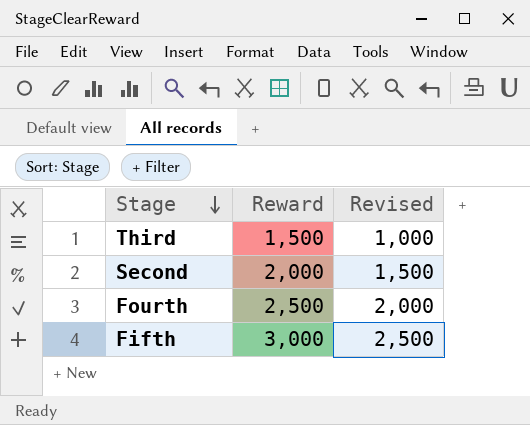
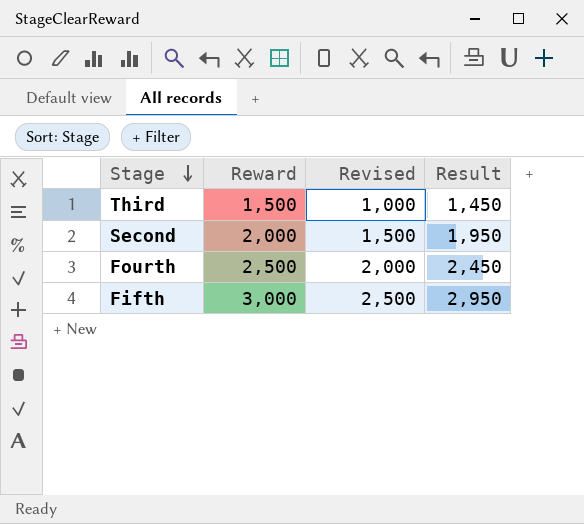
column Result | formula: none -> [Reward] - 50

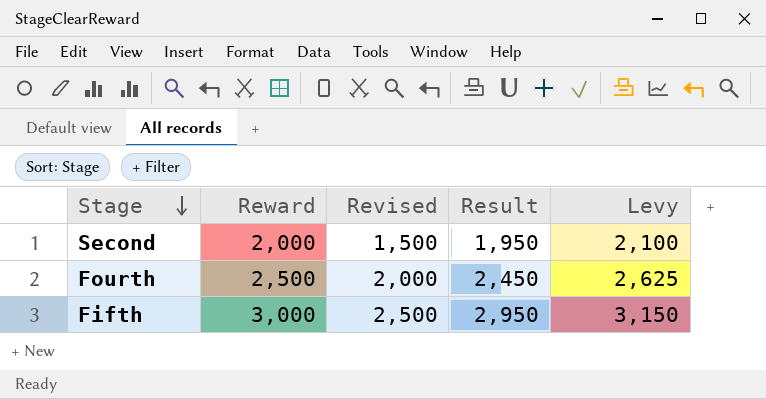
column Levy | formula: none -> [Reward] * 1.05
row Third: 1,500 | 1,000 | 1,450 -> none

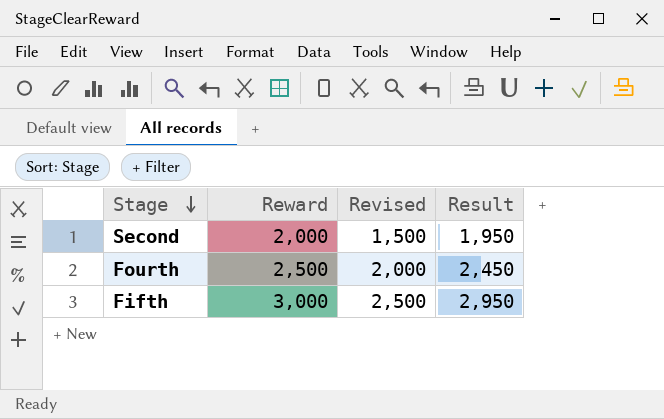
column Levy | formula: [Reward] * 1.05 -> none

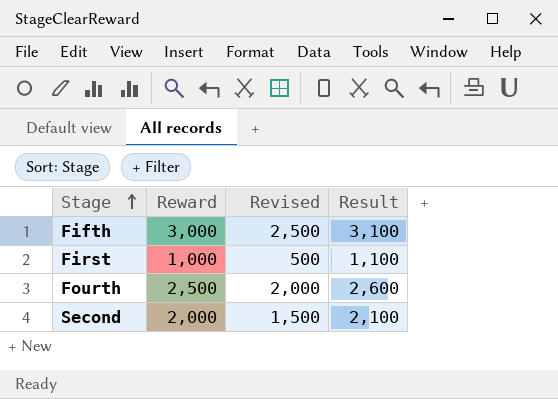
row order: Stage descending -> Stage ascending
column Result | formula: [Reward] - 50 -> [Reward] + 100
row First: none -> 1,000 | 500 | 1,100

